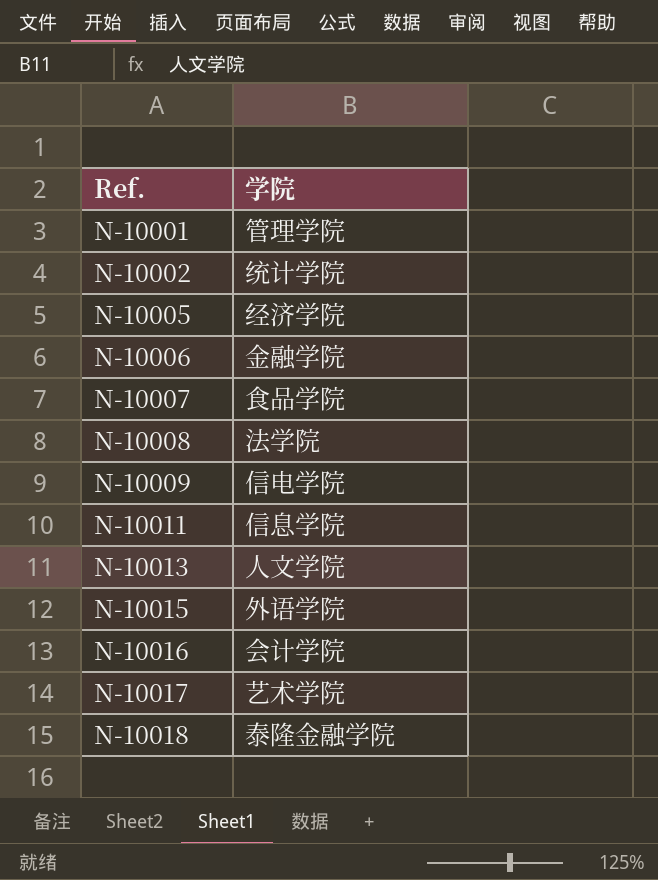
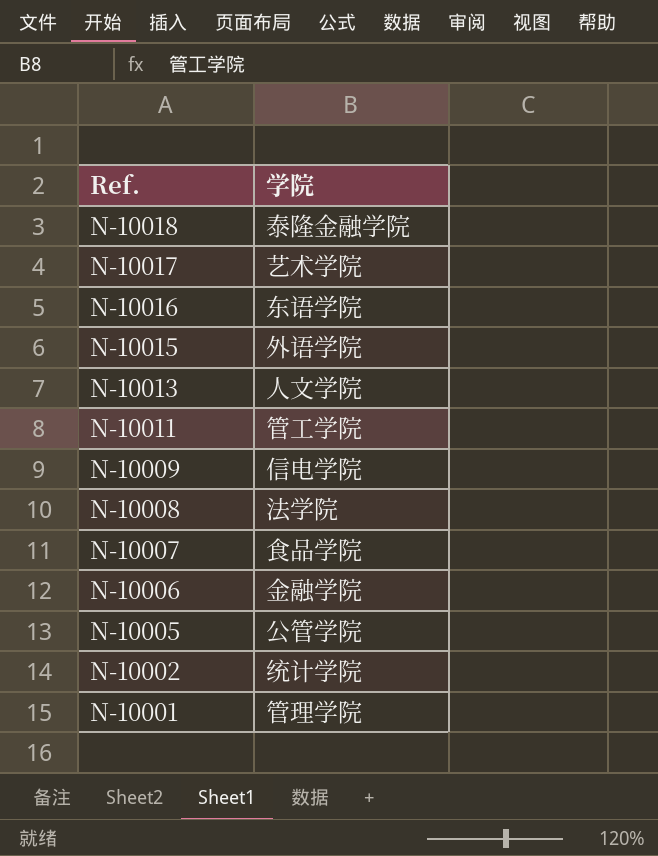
row order: Ref. ascending -> Ref. descending
N-10016 | 学院: 会计学院 -> 东语学院
N-10011 | 学院: 信息学院 -> 管工学院
N-10005 | 学院: 经济学院 -> 公管学院

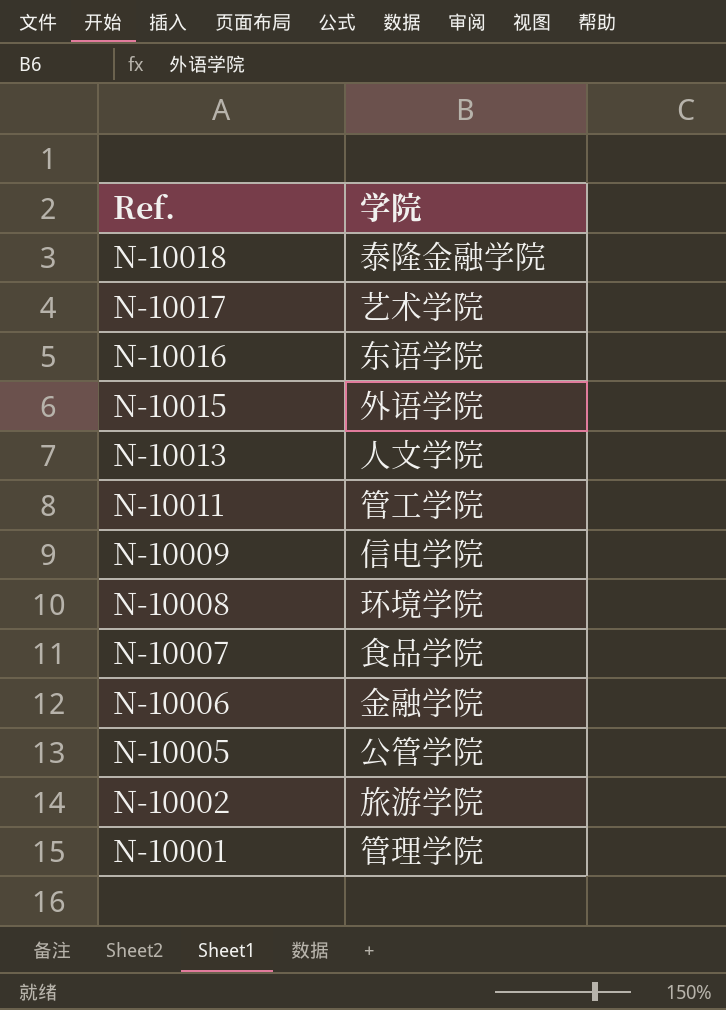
N-10008 | 学院: 法学院 -> 环境学院
N-10002 | 学院: 统计学院 -> 旅游学院

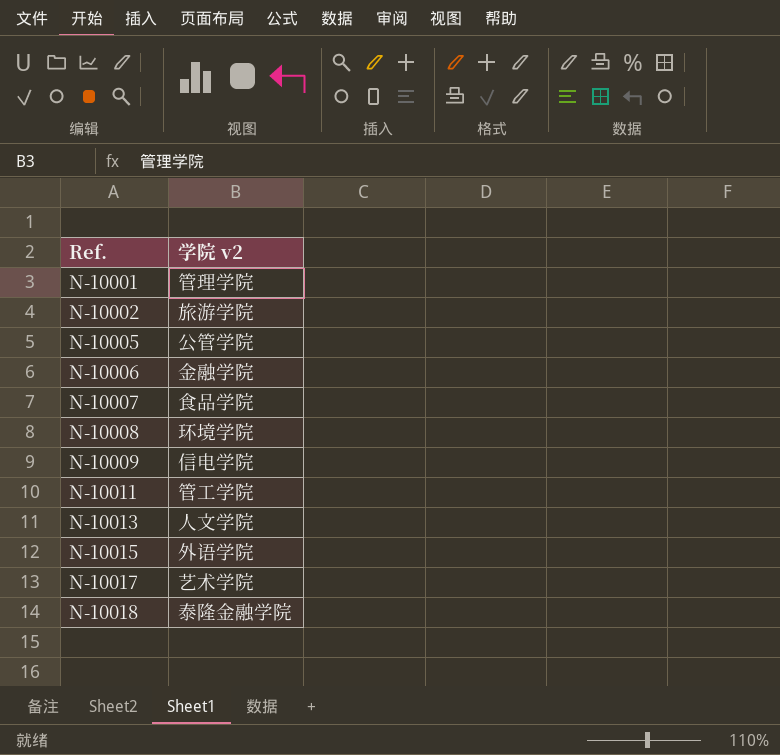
row order: Ref. descending -> Ref. ascending
column name: 学院 -> 学院 v2
row N-10016: 东语学院 -> none

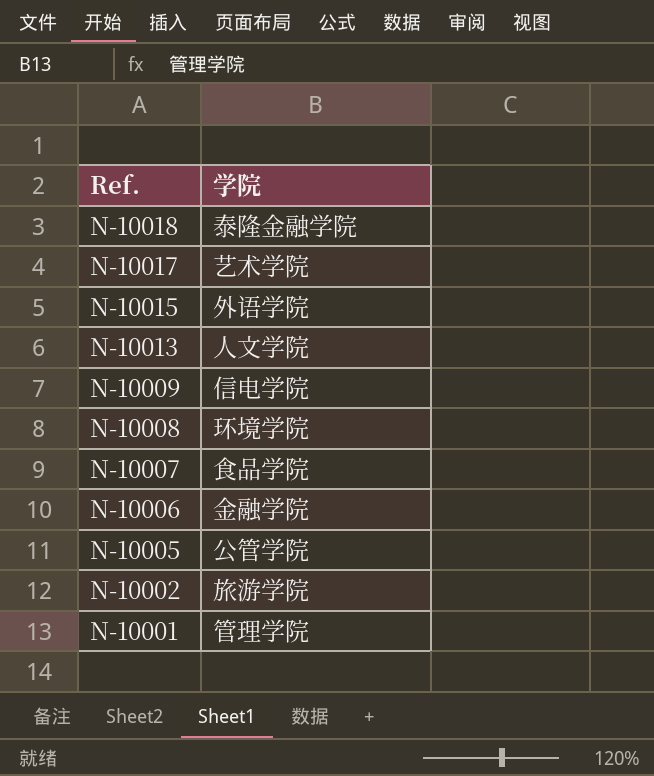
row order: Ref. ascending -> Ref. descending
column name: 学院 v2 -> 学院
row N-10011: 管工学院 -> none

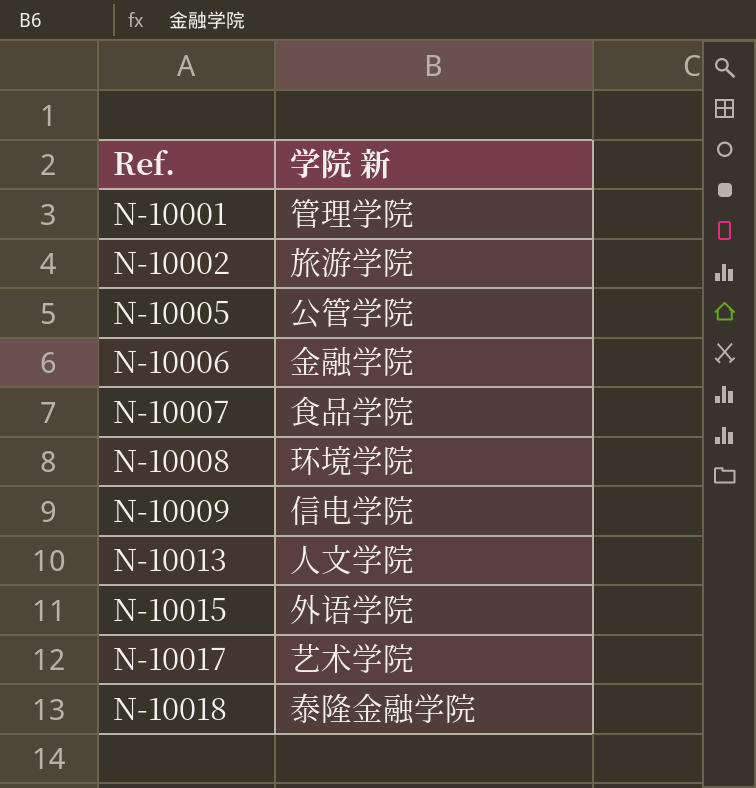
row order: Ref. descending -> Ref. ascending
column name: 学院 -> 学院 新

